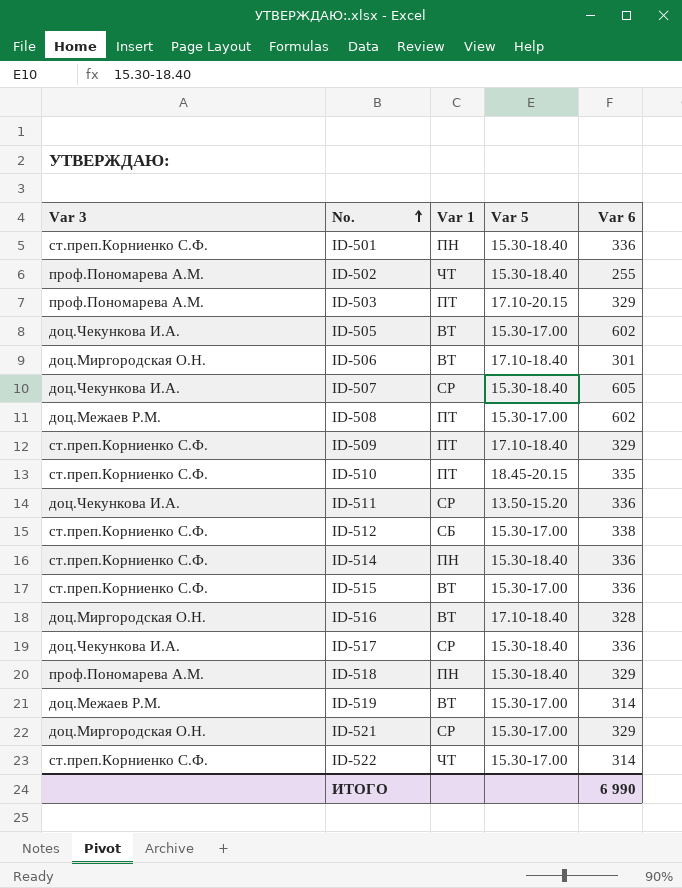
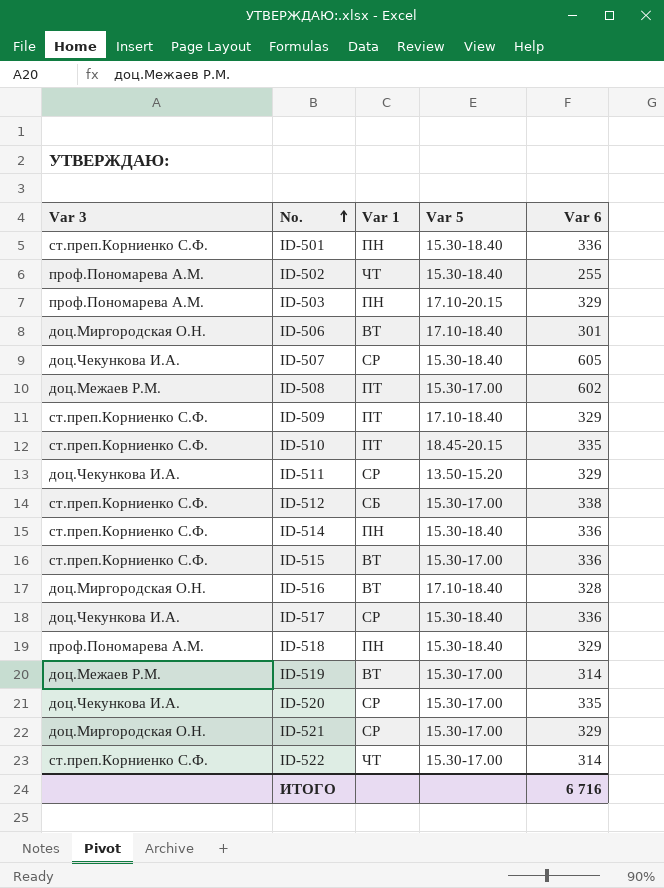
row ID-505: доц.Чекункова И.А. | ВТ | 15.30-17.00 | 602 -> none
ID-503 | Var 1: ПТ -> ПН
ID-511 | Var 6: 336 -> 329
row ID-520: none -> доц.Чекункова И.А. | СР | 15.30-17.00 | 335
ИТОГО | Var 6: 6 990 -> 6 716

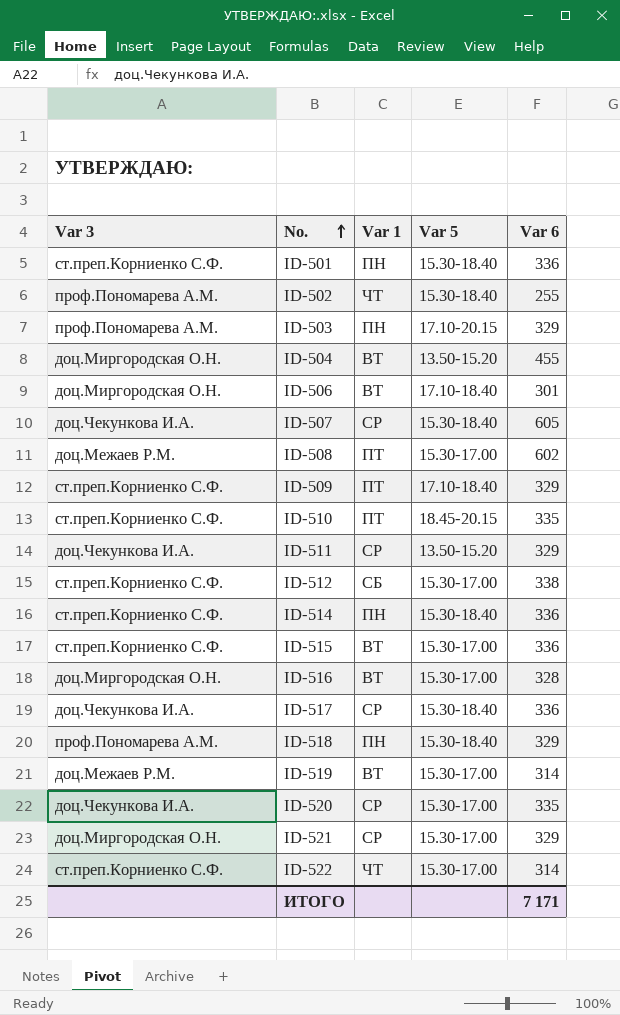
row ID-504: none -> доц.Миргородская О.Н. | ВТ | 13.50-15.20 | 455
ID-516 | Var 5: 17.10-18.40 -> 15.30-17.00
ИТОГО | Var 6: 6 716 -> 7 171

